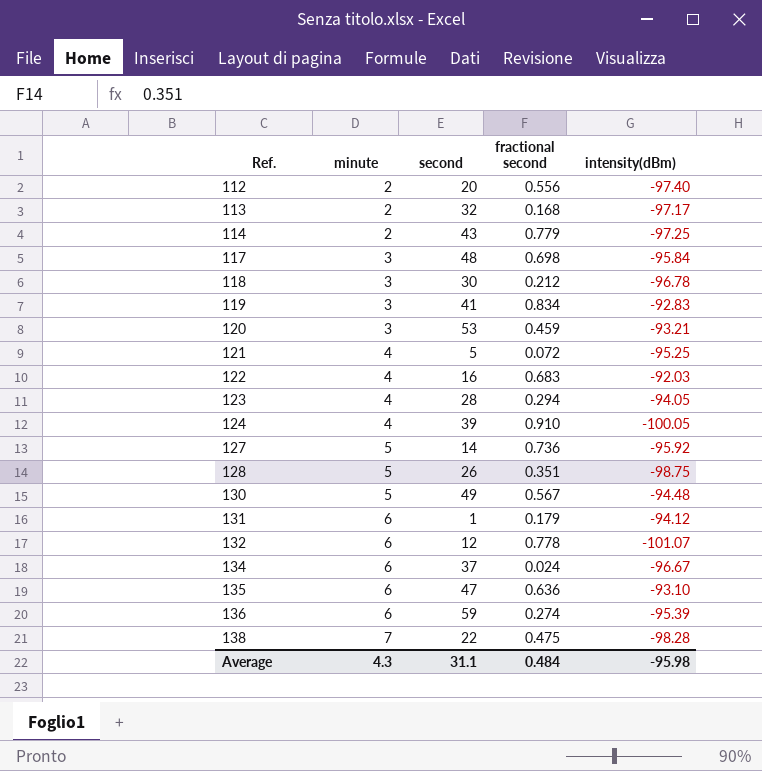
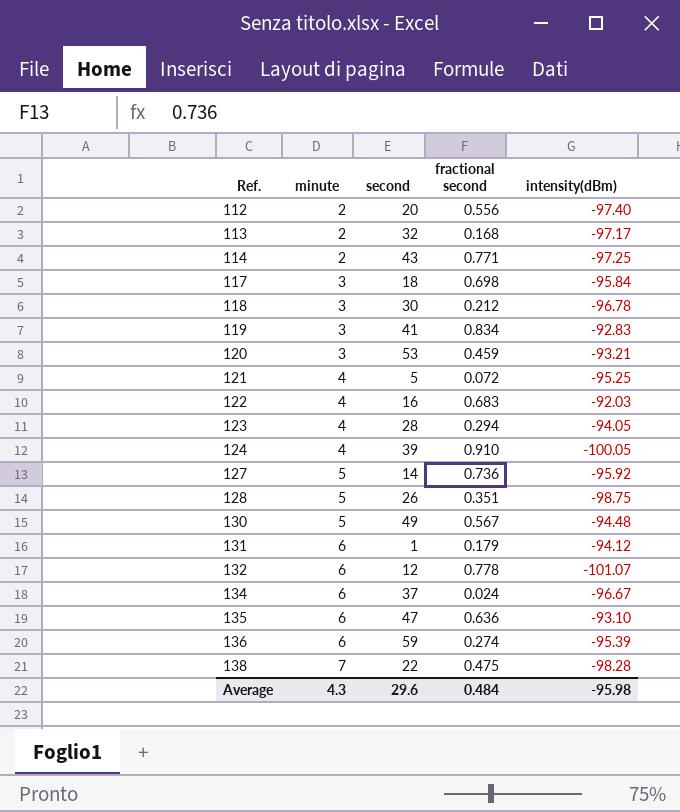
114 | fractional second: 0.779 -> 0.771
117 | second: 48 -> 18
Average | second: 31.1 -> 29.6

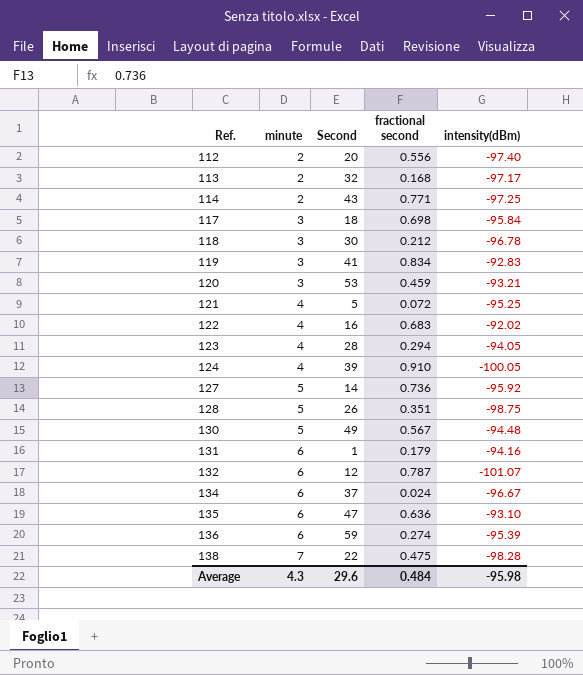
column name: second -> Second
122 | intensity(dBm): -92.03 -> -92.02
131 | intensity(dBm): -94.12 -> -94.16
132 | fractional second: 0.778 -> 0.787

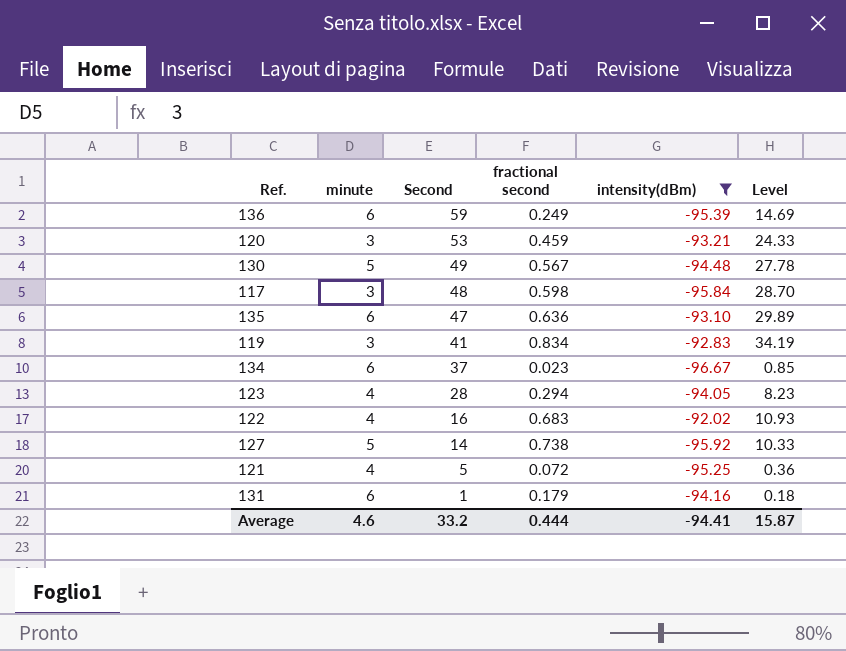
filter: none -> intensity(dBm) >= -96.67
row order: Ref. ascending -> Second descending
column Level | formula: none -> [Second] * [fractional second]
136 | fractional second: 0.274 -> 0.249
117 | Second: 18 -> 48
117 | fractional second: 0.698 -> 0.598
134 | fractional second: 0.024 -> 0.023
127 | fractional second: 0.736 -> 0.738
Average | minute: 4.3 -> 4.6
Average | Second: 29.6 -> 33.2
Average | fractional second: 0.484 -> 0.444
Average | intensity(dBm): -95.98 -> -94.41

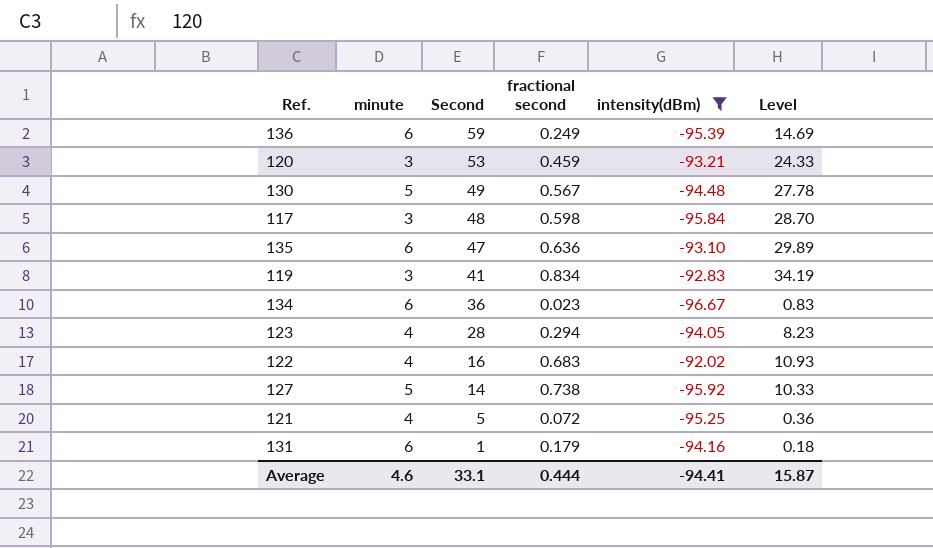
134 | Second: 37 -> 36
134 | Level: 0.85 -> 0.83
Average | Second: 33.2 -> 33.1

